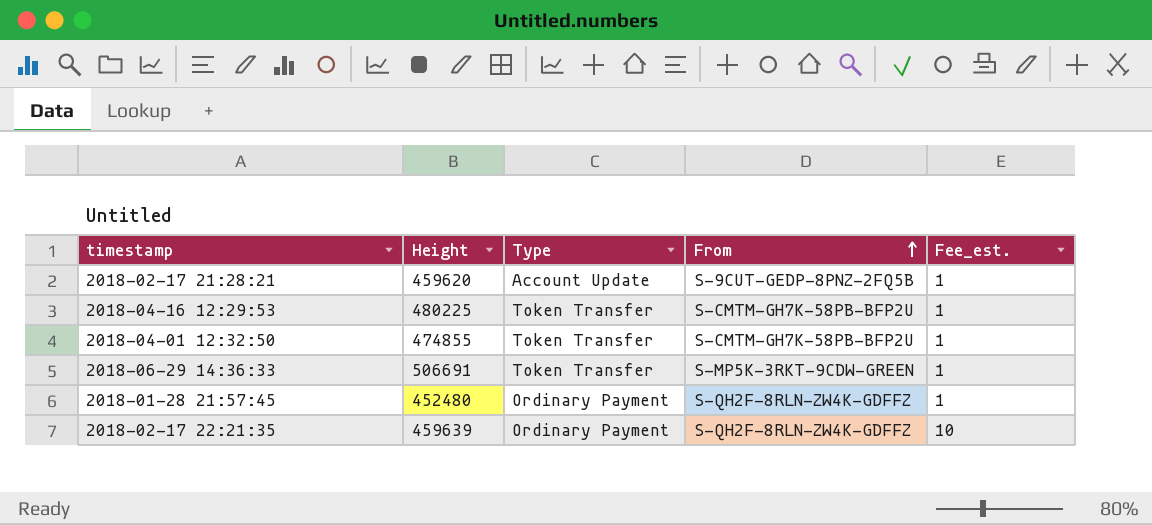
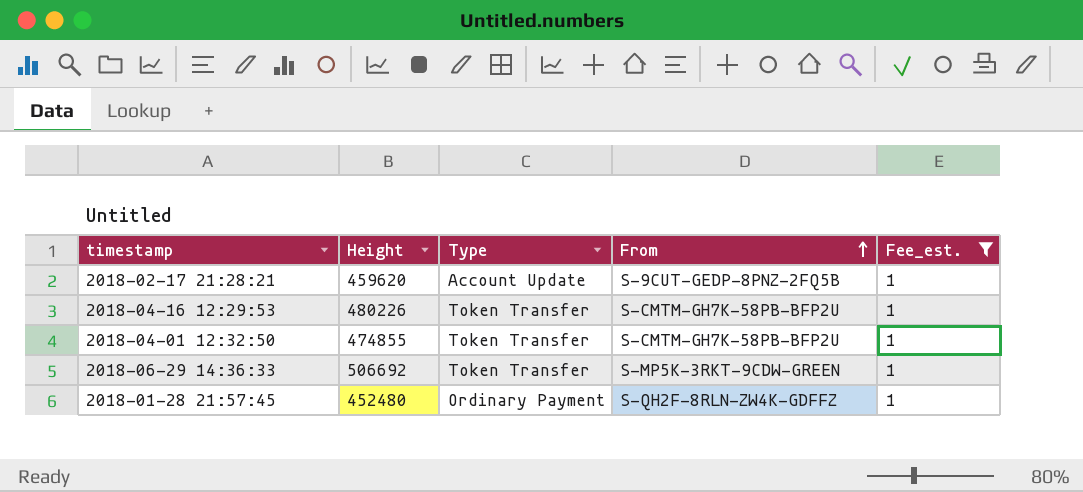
filter: none -> Fee_est. = 1
2018-04-16 12:29:53 | Height: 480225 -> 480226
2018-06-29 14:36:33 | Height: 506691 -> 506692

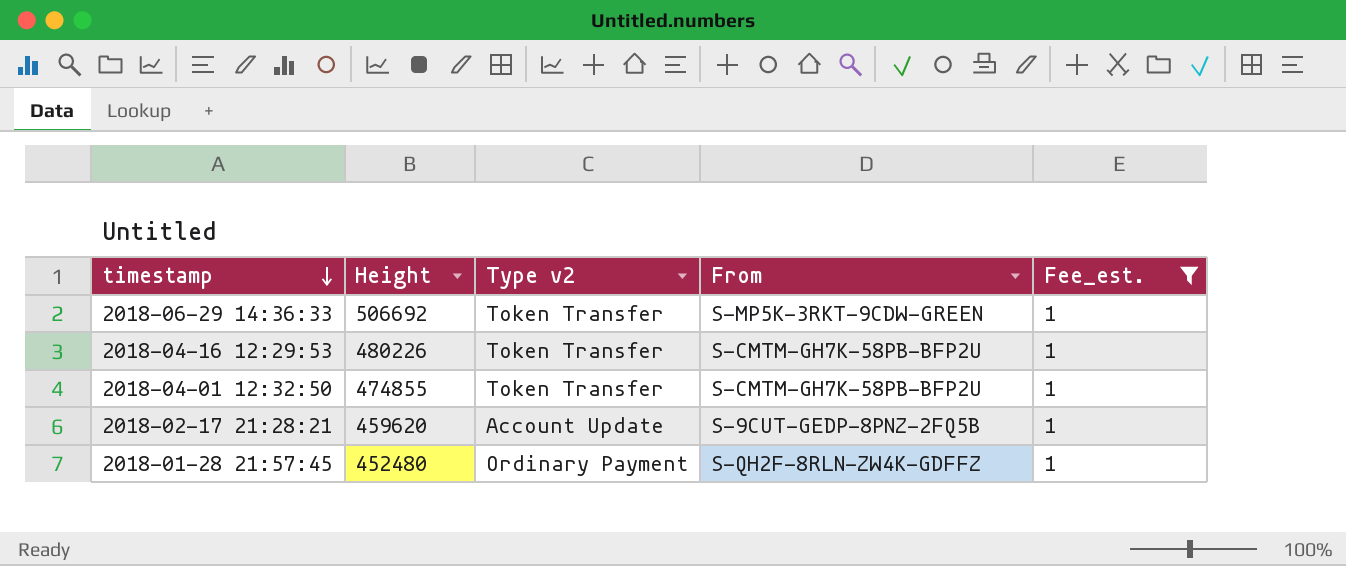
row order: From ascending -> timestamp descending
column name: Type -> Type v2

